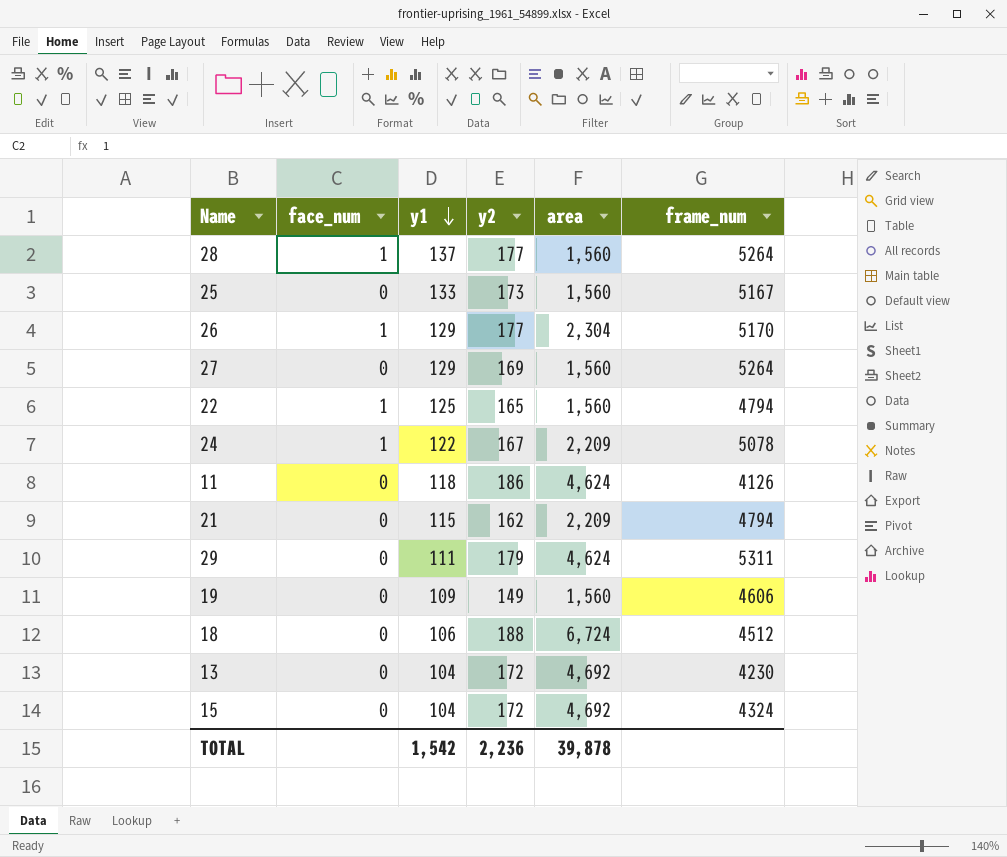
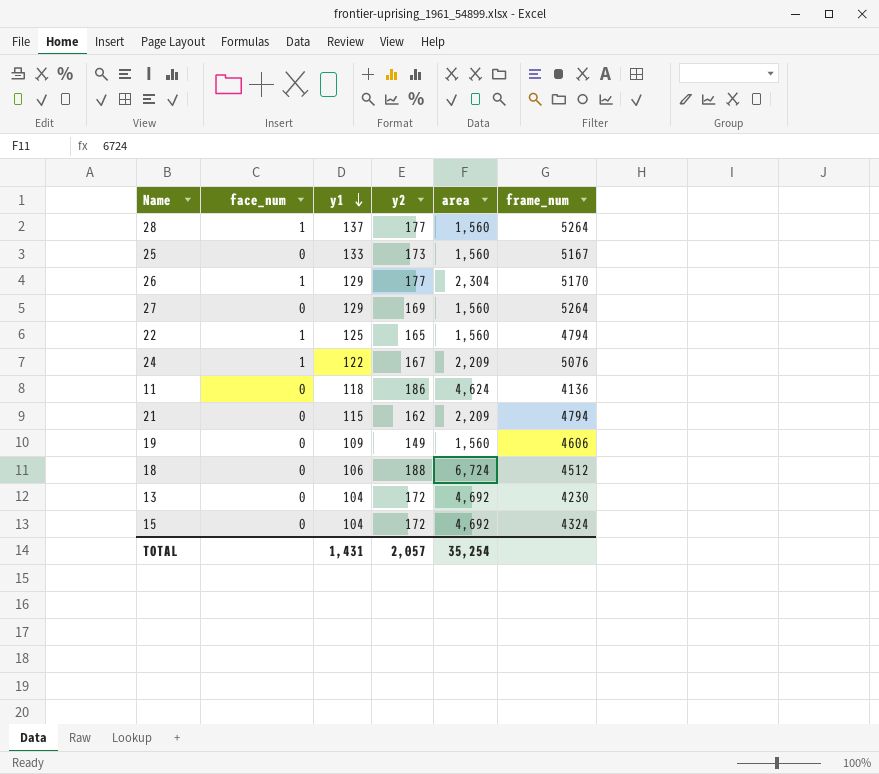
row 29: 0 | 111 | 179 | 4,624 | 5311 -> none
24 | frame_num: 5078 -> 5076
11 | frame_num: 4126 -> 4136
TOTAL | y1: 1,542 -> 1,431
TOTAL | y2: 2,236 -> 2,057
TOTAL | area: 39,878 -> 35,254

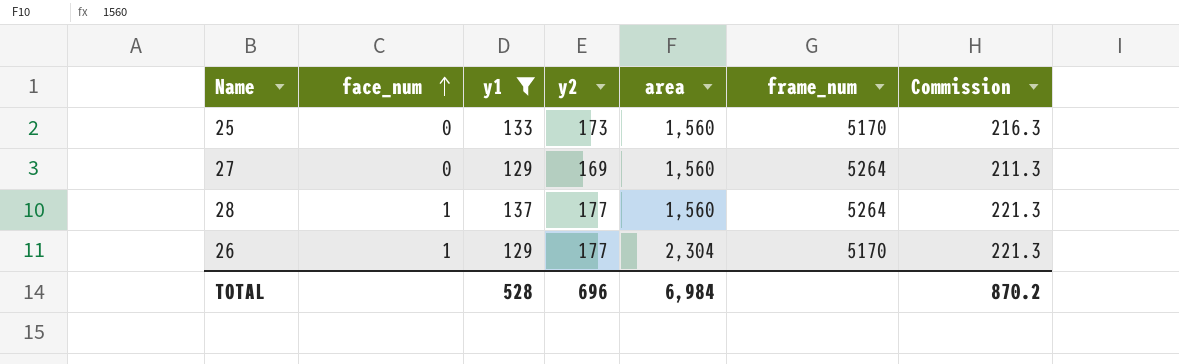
filter: none -> y1 >= 129
row order: y1 descending -> face_num ascending
column Commission | formula: none -> [y2] * 1.25
25 | frame_num: 5167 -> 5170
TOTAL | y1: 1,431 -> 528
TOTAL | y2: 2,057 -> 696
TOTAL | area: 35,254 -> 6,984

